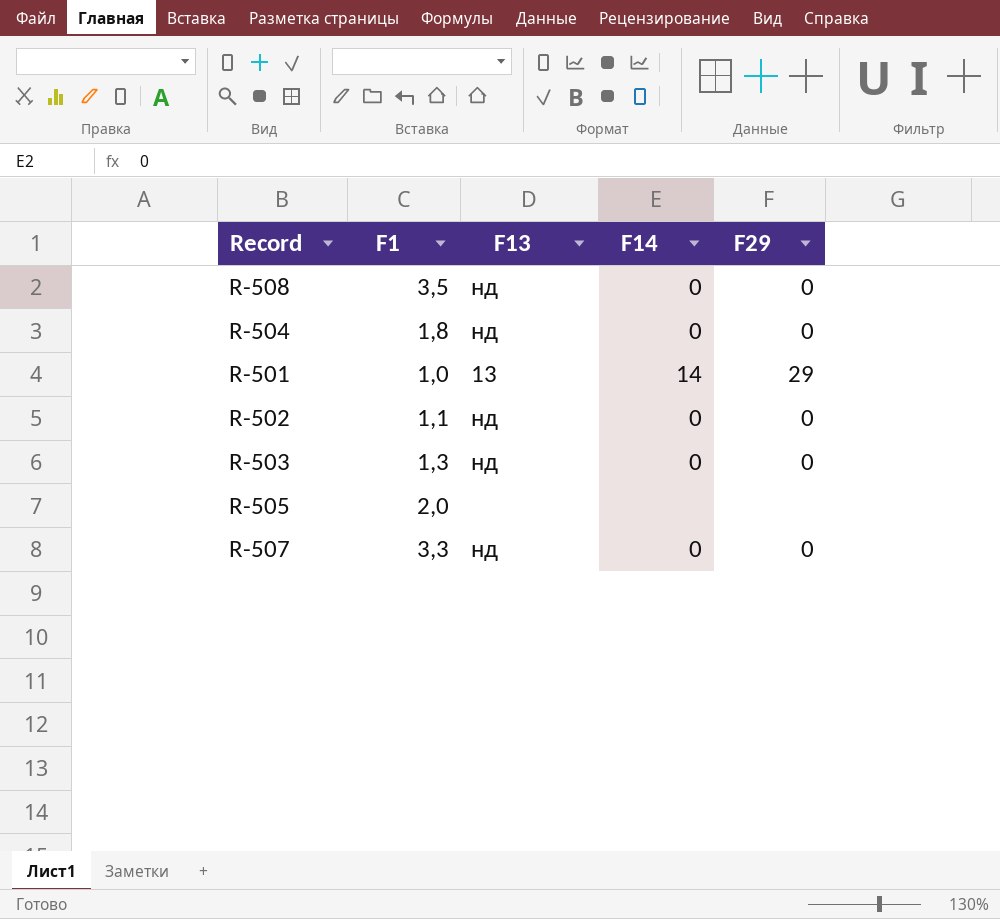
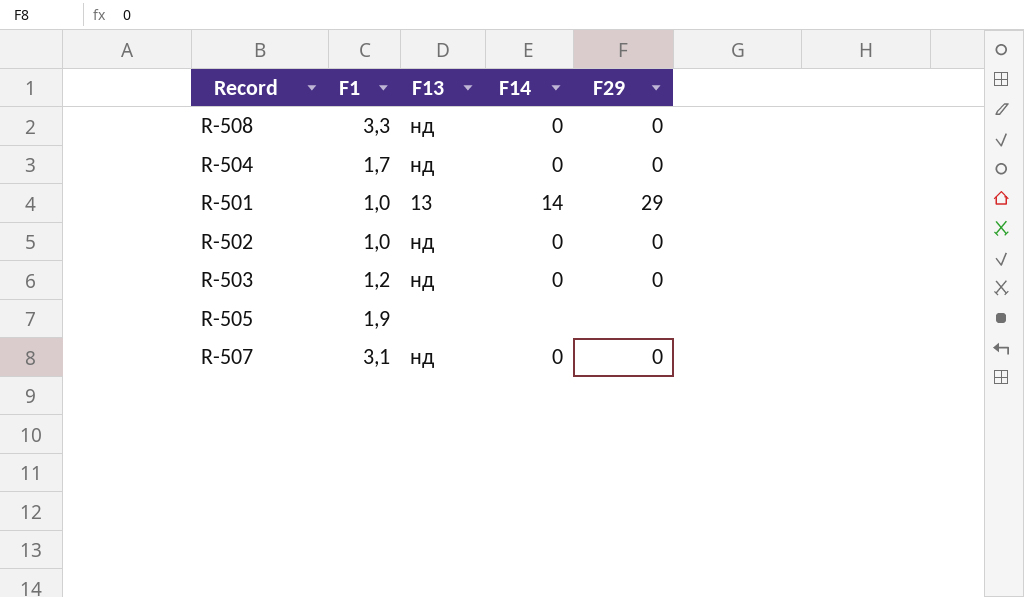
R-508 | F1: 3,5 -> 3,3
R-504 | F1: 1,8 -> 1,7
R-502 | F1: 1,1 -> 1,0
R-503 | F1: 1,3 -> 1,2
R-505 | F1: 2,0 -> 1,9
R-507 | F1: 3,3 -> 3,1

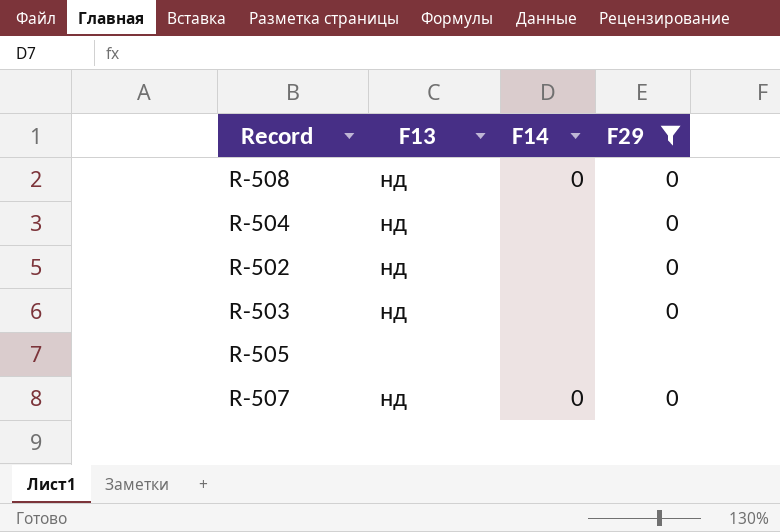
filter: none -> F29 != 29
column F1 | position: 2 -> none
R-504 | F14: 0 -> none
R-502 | F14: 0 -> none
R-503 | F14: 0 -> none

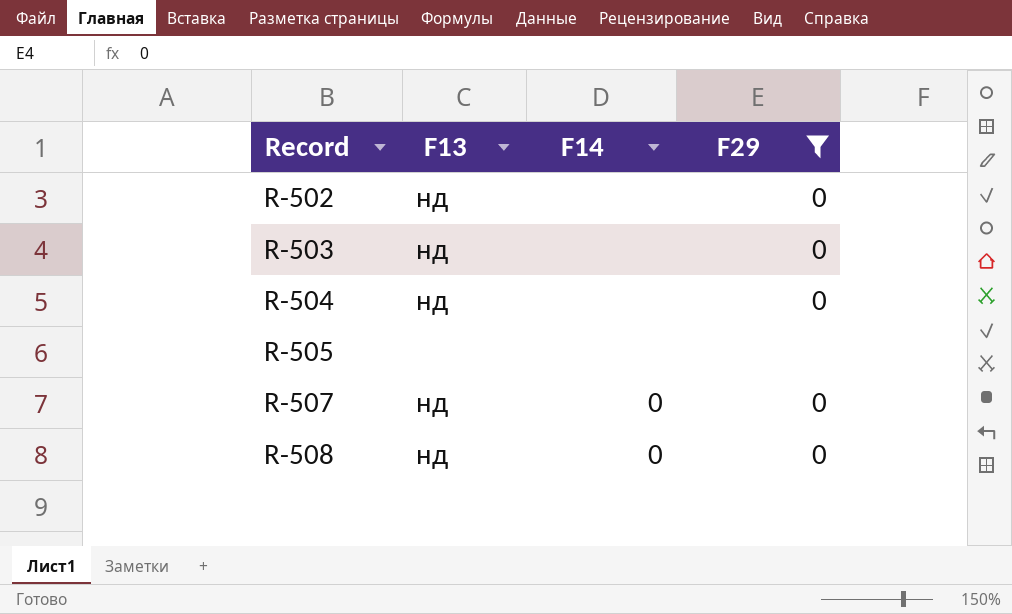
row order: none -> Record ascending

